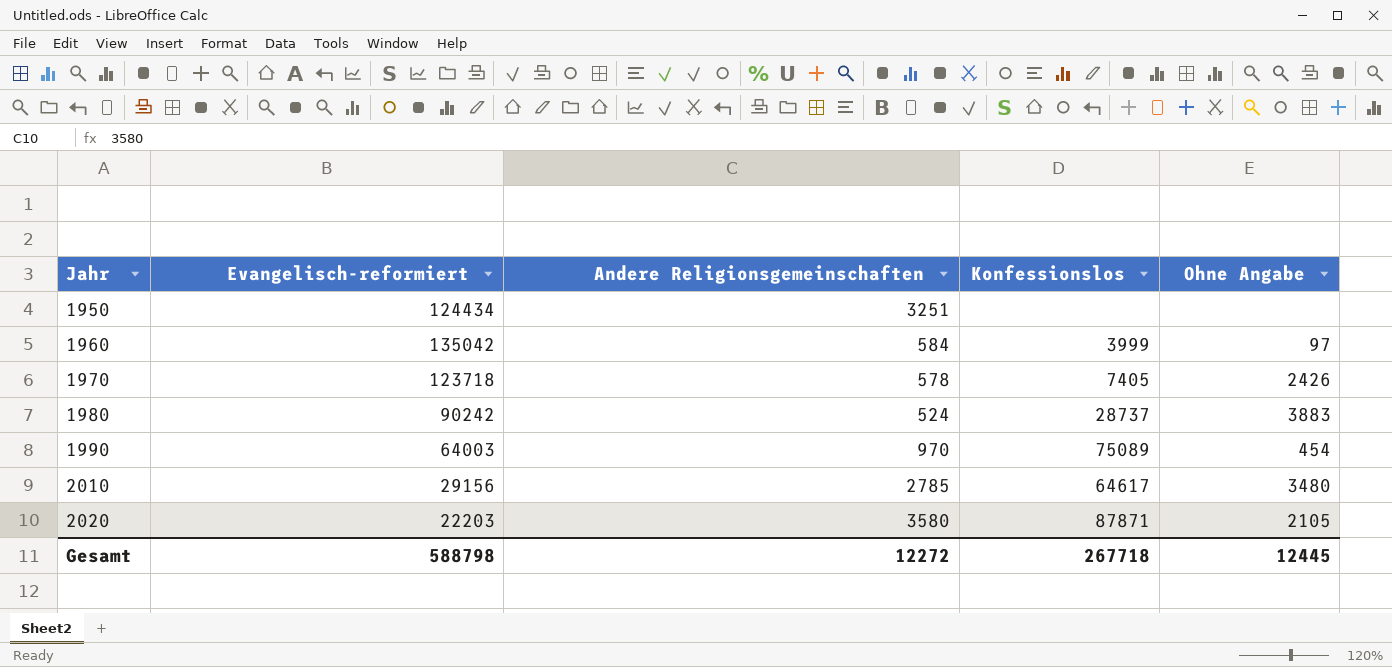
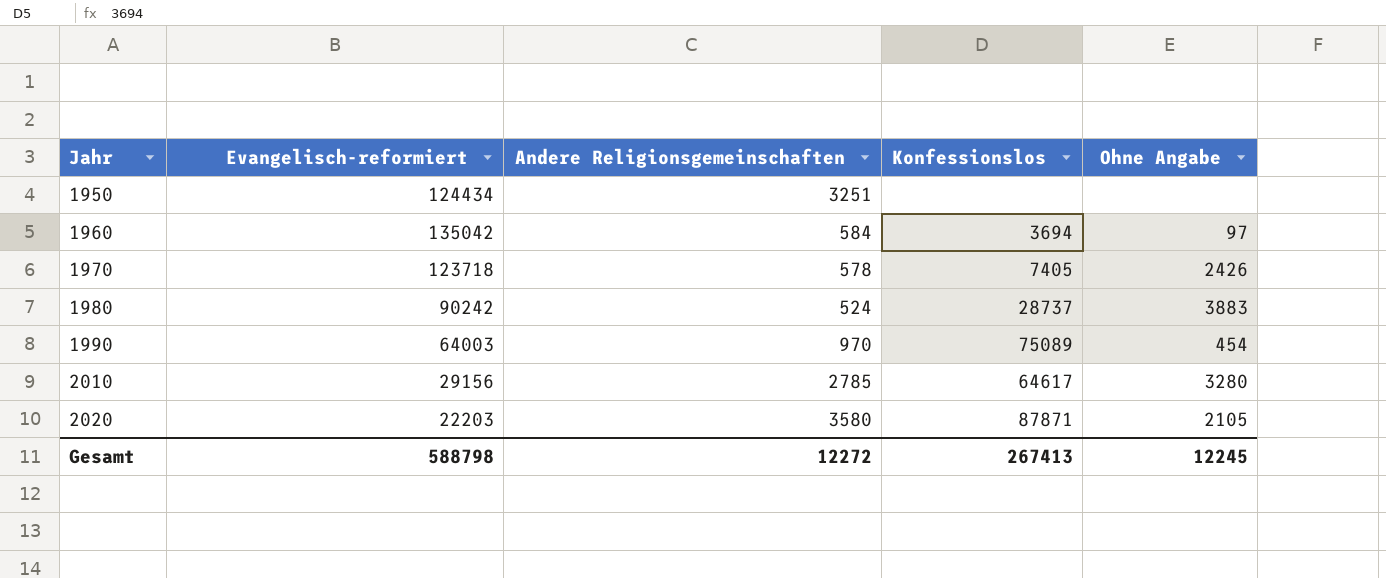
1960 | Konfessionslos: 3999 -> 3694
2010 | Ohne Angabe: 3480 -> 3280
Gesamt | Konfessionslos: 267718 -> 267413
Gesamt | Ohne Angabe: 12445 -> 12245

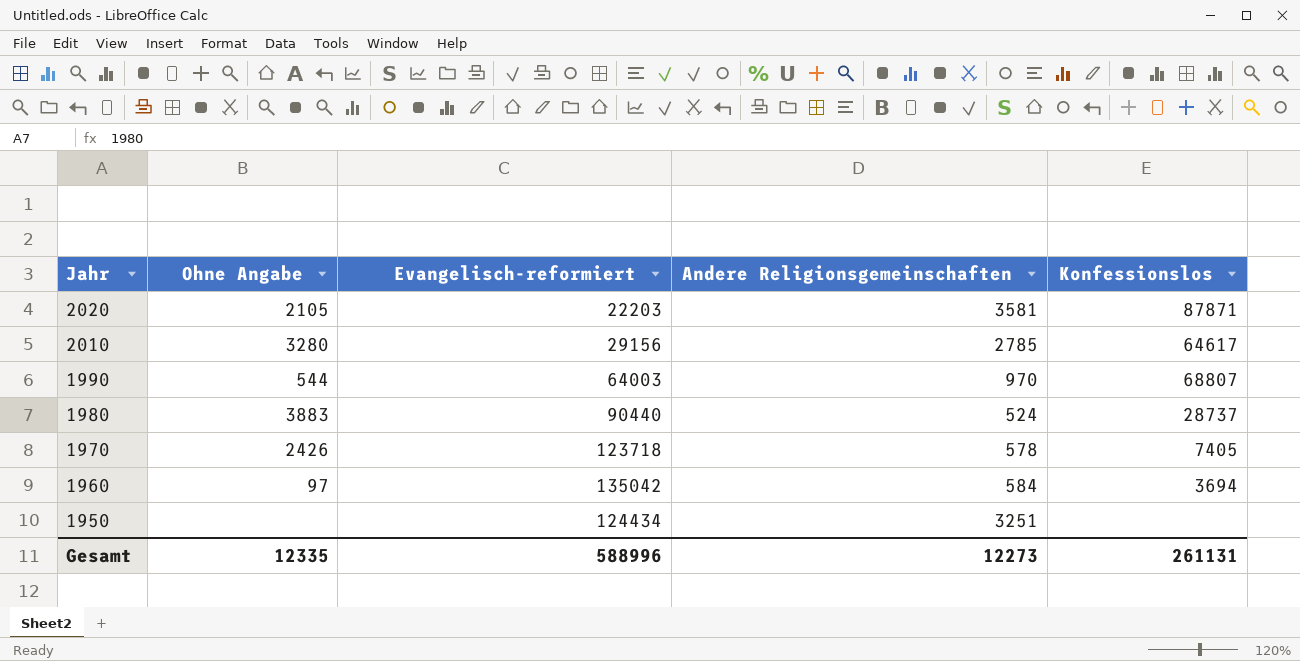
row order: Jahr ascending -> Jahr descending
column Ohne Angabe | position: 5 -> 2
2020 | Andere Religionsgemeinschaften: 3580 -> 3581
1990 | Ohne Angabe: 454 -> 544
1990 | Konfessionslos: 75089 -> 68807
1980 | Evangelisch-reformiert: 90242 -> 90440
Gesamt | Ohne Angabe: 12245 -> 12335
Gesamt | Evangelisch-reformiert: 588798 -> 588996
Gesamt | Andere Religionsgemeinschaften: 12272 -> 12273
Gesamt | Konfessionslos: 267413 -> 261131

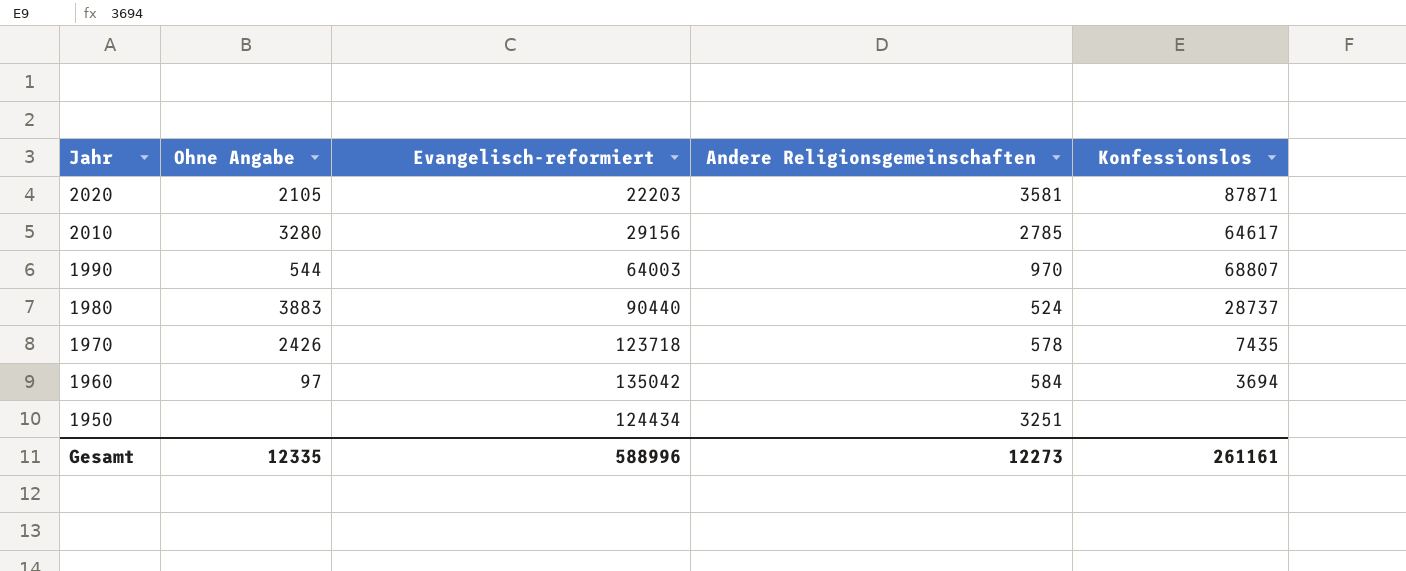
1970 | Konfessionslos: 7405 -> 7435
Gesamt | Konfessionslos: 261131 -> 261161

